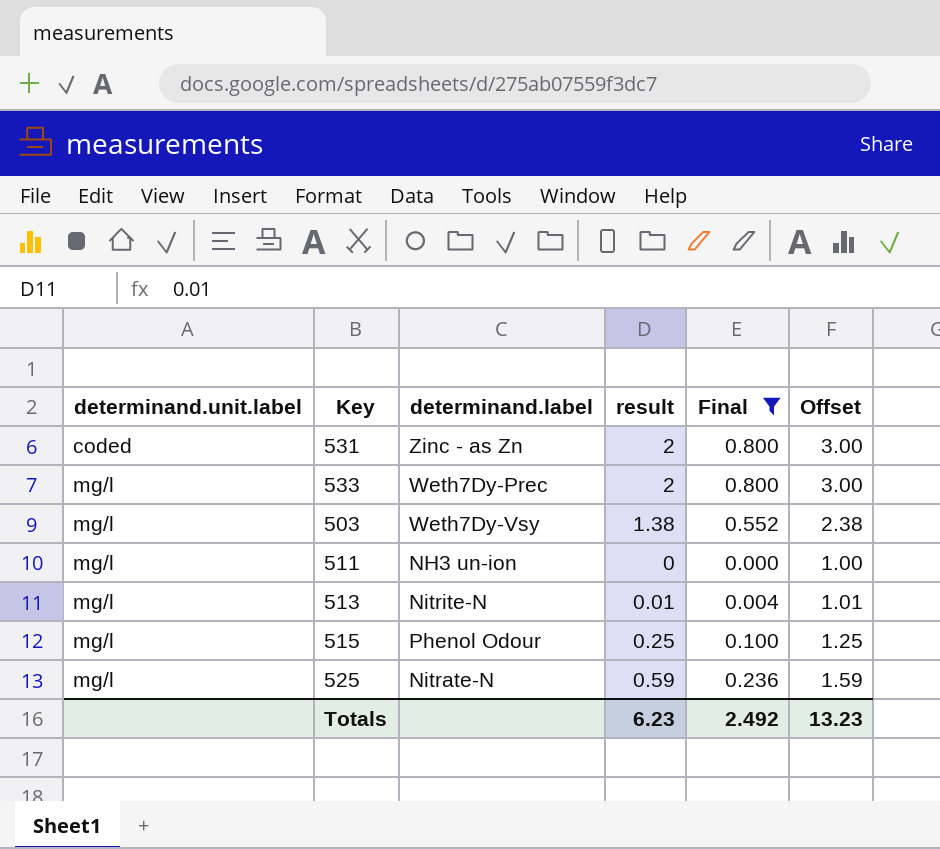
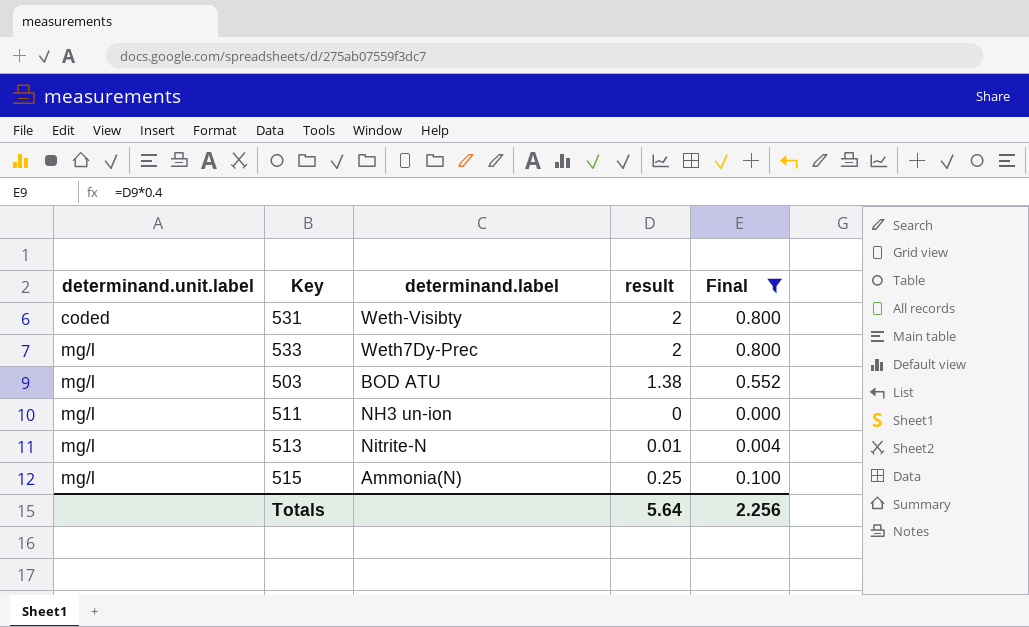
column Offset | formula: [result] + 1 -> none
row 525: mg/l | Nitrate-N | 0.59 | 0.236 | 1.59 -> none
531 | determinand.label: Zinc - as Zn -> Weth-Visibty
503 | determinand.label: Weth7Dy-Vsy -> BOD ATU
515 | determinand.label: Phenol Odour -> Ammonia(N)
Totals | result: 6.23 -> 5.64
Totals | Final: 2.492 -> 2.256

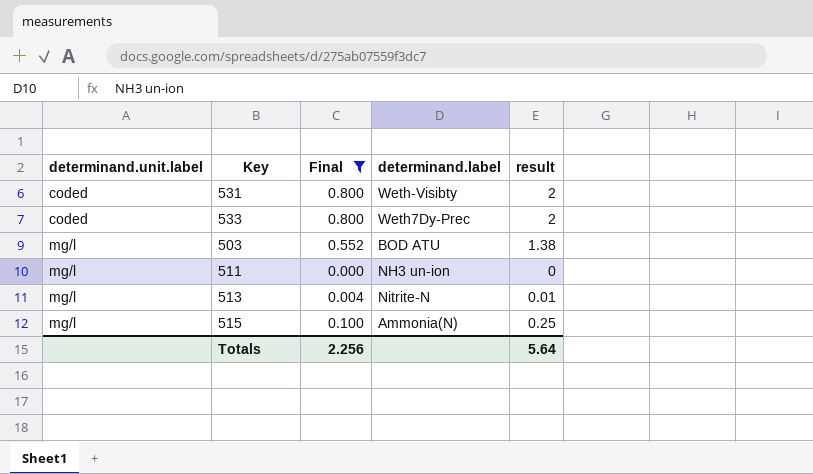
column Final | position: 5 -> 3
533 | determinand.unit.label: mg/l -> coded

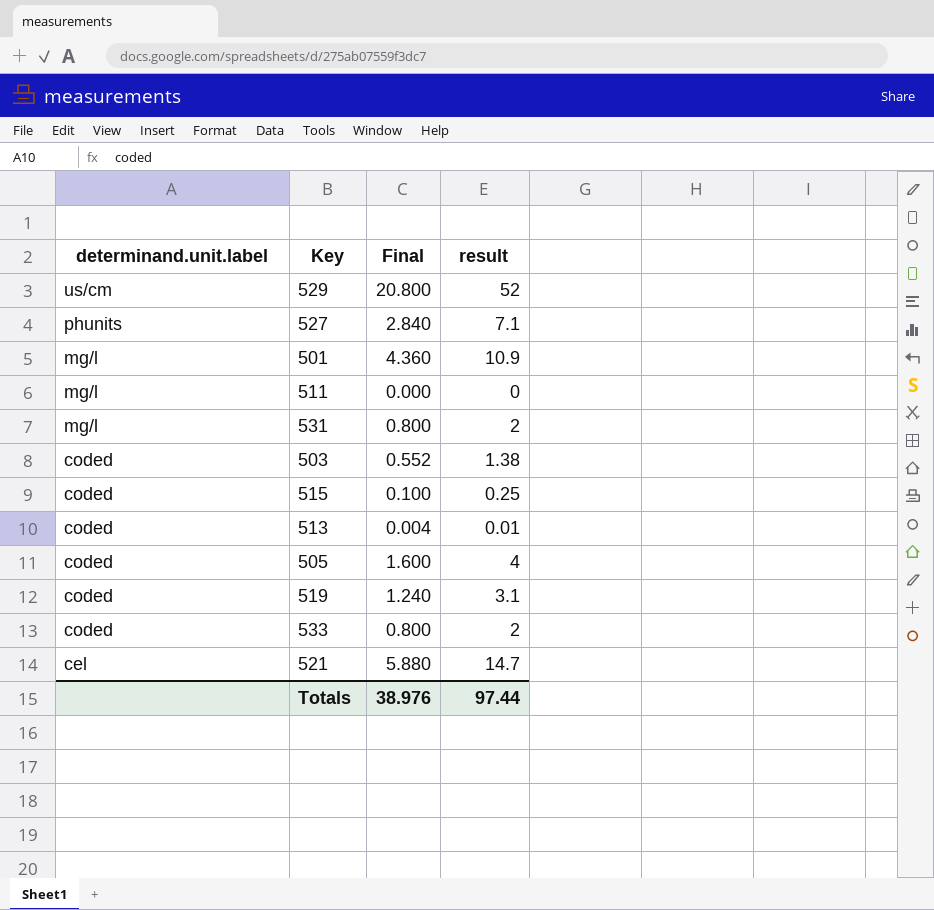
filter: Final <= 0.800 -> none
row order: determinand.unit.label ascending -> determinand.unit.label descending
column determinand.label | position: 4 -> none
531 | determinand.unit.label: coded -> mg/l
503 | determinand.unit.label: mg/l -> coded
515 | determinand.unit.label: mg/l -> coded
513 | determinand.unit.label: mg/l -> coded
Totals | Final: 2.256 -> 38.976
Totals | result: 5.64 -> 97.44

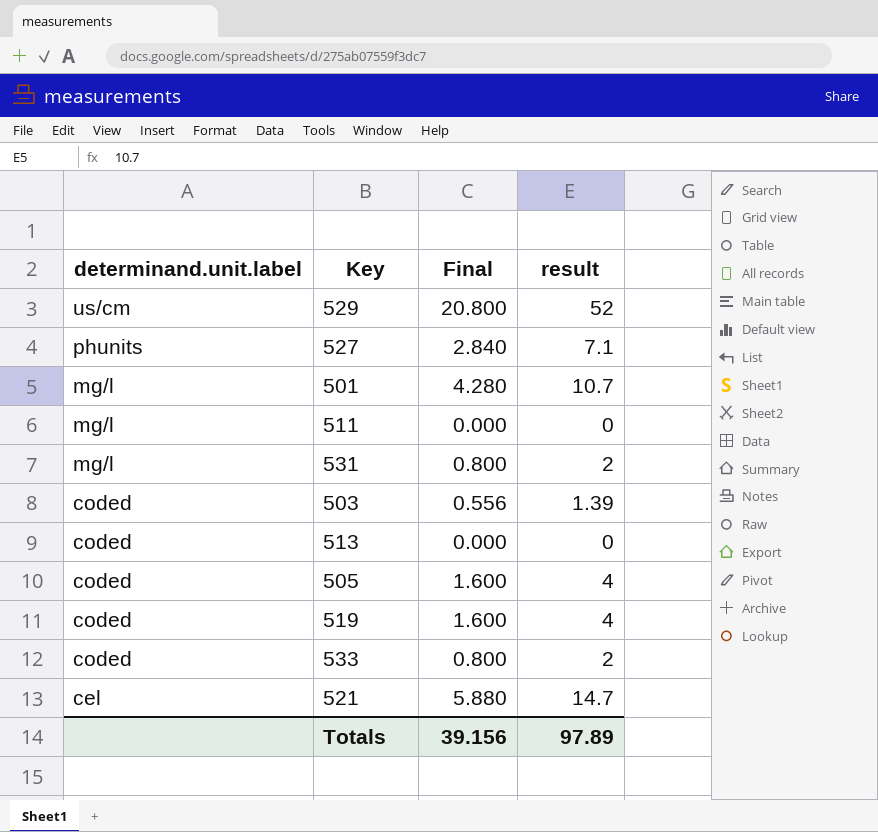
row 515: coded | 0.100 | 0.25 -> none
501 | Final: 4.360 -> 4.280
501 | result: 10.9 -> 10.7
503 | Final: 0.552 -> 0.556
503 | result: 1.38 -> 1.39
513 | Final: 0.004 -> 0.000
513 | result: 0.01 -> 0
519 | Final: 1.240 -> 1.600
519 | result: 3.1 -> 4
Totals | Final: 38.976 -> 39.156
Totals | result: 97.44 -> 97.89

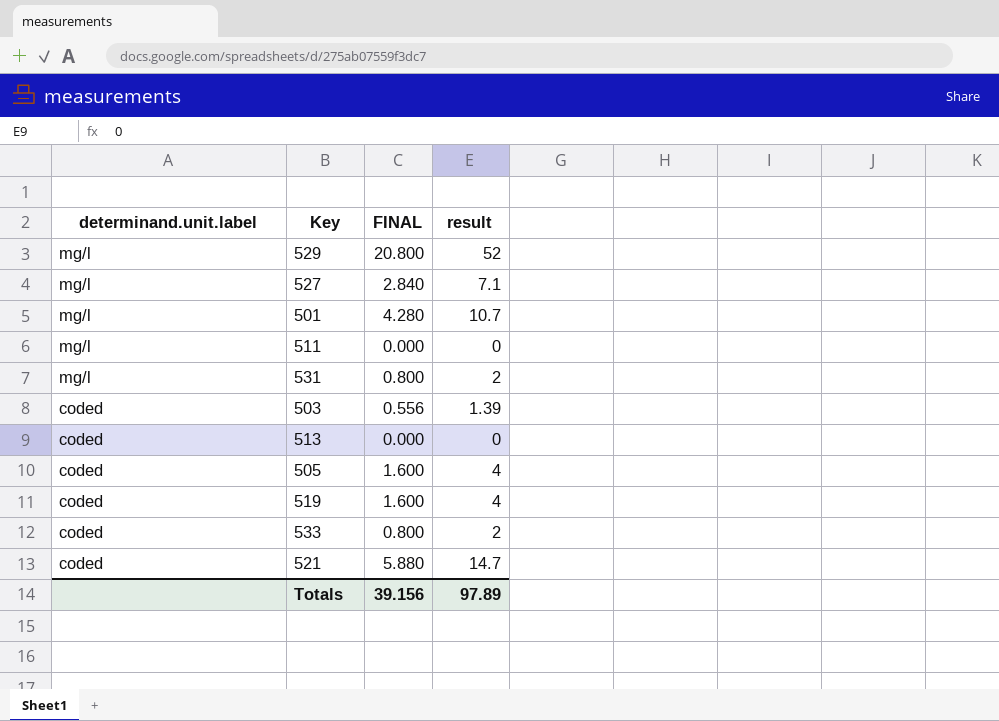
column name: Final -> FINAL
529 | determinand.unit.label: us/cm -> mg/l
527 | determinand.unit.label: phunits -> mg/l
521 | determinand.unit.label: cel -> coded

